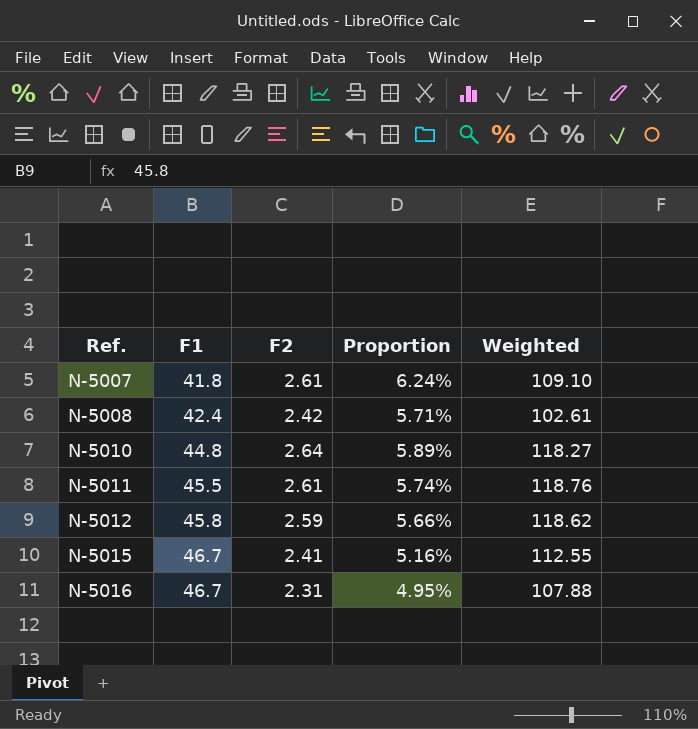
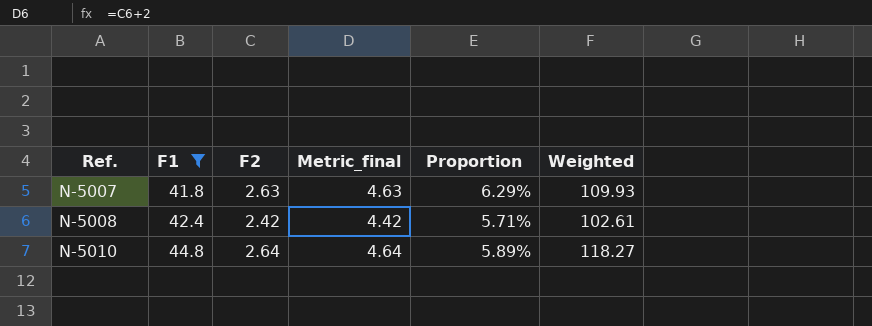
filter: none -> F1 <= 44.8
column Metric_final | formula: none -> [F2] + 2
N-5007 | F2: 2.61 -> 2.63
N-5007 | Proportion: 6.24% -> 6.29%
N-5007 | Weighted: 109.10 -> 109.93

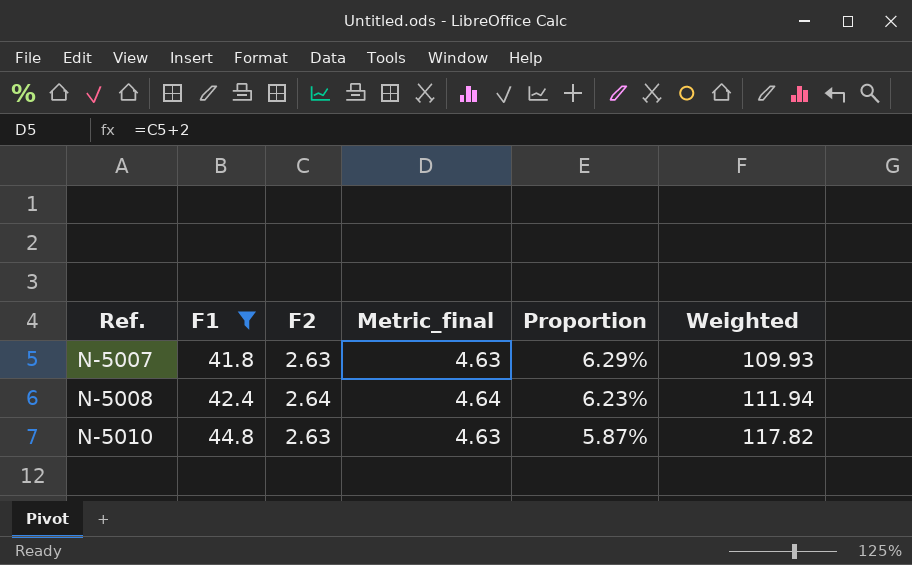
N-5008 | F2: 2.42 -> 2.64
N-5008 | Metric_final: 4.42 -> 4.64
N-5008 | Proportion: 5.71% -> 6.23%
N-5008 | Weighted: 102.61 -> 111.94
N-5010 | F2: 2.64 -> 2.63
N-5010 | Metric_final: 4.64 -> 4.63
N-5010 | Proportion: 5.89% -> 5.87%
N-5010 | Weighted: 118.27 -> 117.82

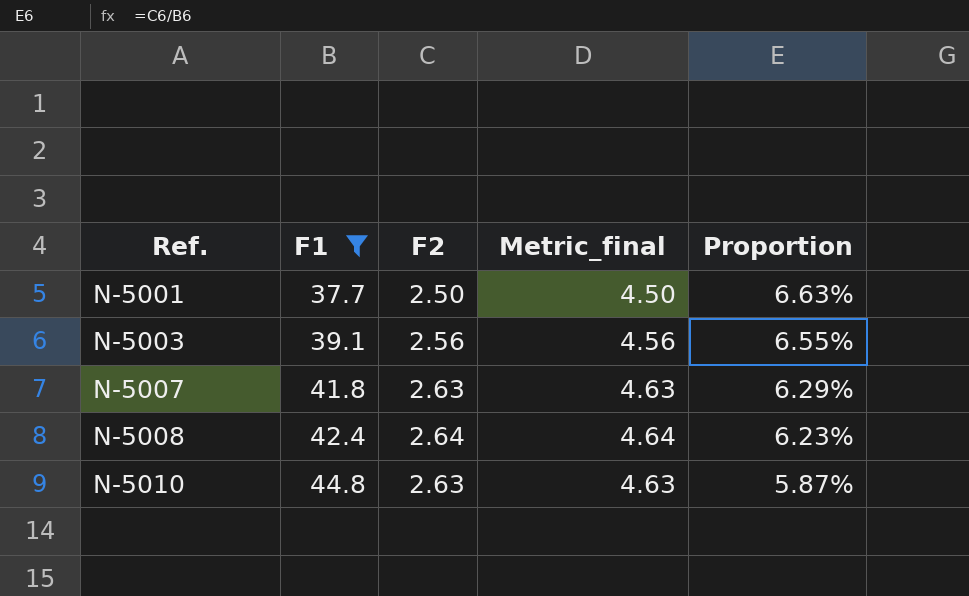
column Weighted | formula: [F1] * [F2] -> none
row N-5001: none -> 37.7 | 2.50 | 4.50 | 6.63%
row N-5003: none -> 39.1 | 2.56 | 4.56 | 6.55%

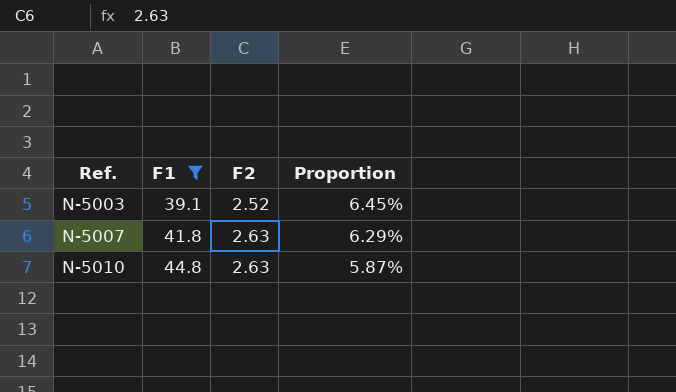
column Metric_final | formula: [F2] + 2 -> none
row N-5001: 37.7 | 2.50 | 4.50 | 6.63% -> none
row N-5008: 42.4 | 2.64 | 4.64 | 6.23% -> none
N-5003 | F2: 2.56 -> 2.52
N-5003 | Proportion: 6.55% -> 6.45%

